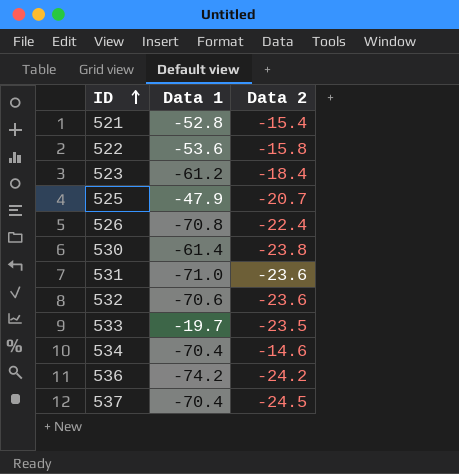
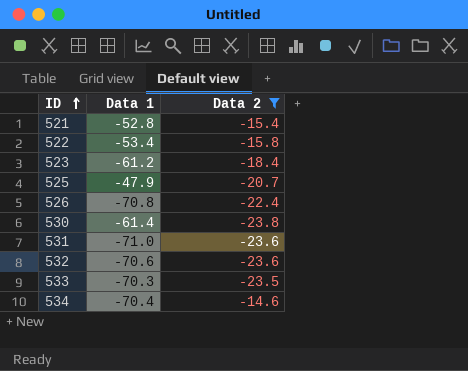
filter: none -> Data 2 >= -23.8
522 | Data 1: -53.6 -> -53.4
533 | Data 1: -19.7 -> -70.3

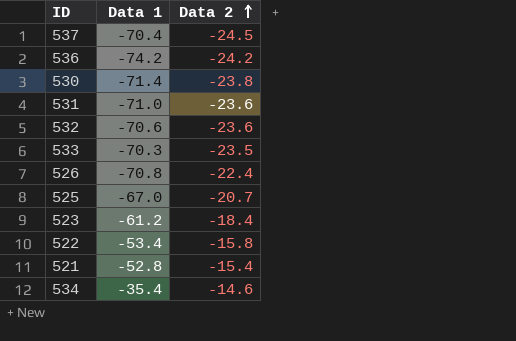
filter: Data 2 >= -23.8 -> none
row order: ID ascending -> Data 2 ascending
530 | Data 1: -61.4 -> -71.4
525 | Data 1: -47.9 -> -67.0
534 | Data 1: -70.4 -> -35.4

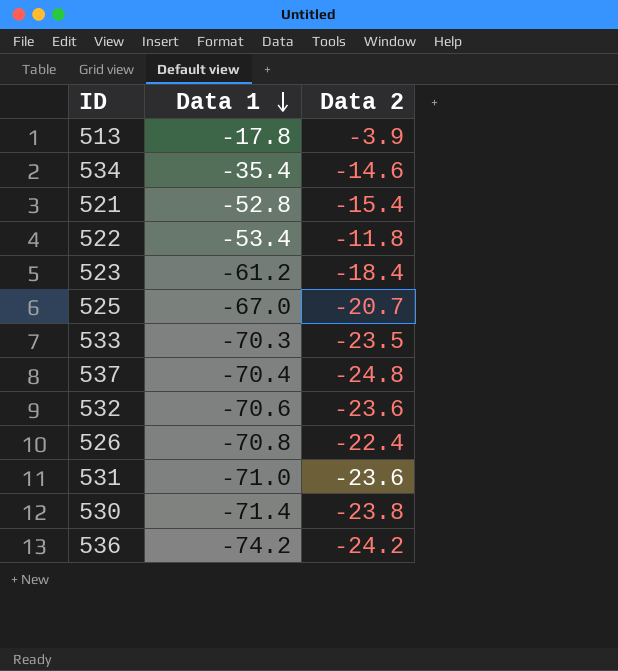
row order: Data 2 ascending -> Data 1 descending
row 513: none -> -17.8 | -3.9
522 | Data 2: -15.8 -> -11.8
537 | Data 2: -24.5 -> -24.8

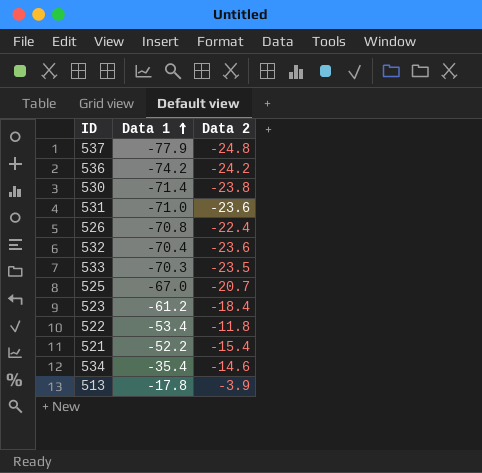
row order: Data 1 descending -> Data 1 ascending
537 | Data 1: -70.4 -> -77.9
532 | Data 1: -70.6 -> -70.4
521 | Data 1: -52.8 -> -52.2

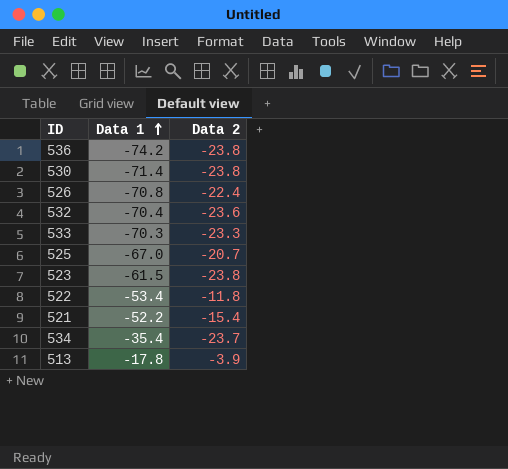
row 537: -77.9 | -24.8 -> none
row 531: -71.0 | -23.6 -> none
536 | Data 2: -24.2 -> -23.8
533 | Data 2: -23.5 -> -23.3
523 | Data 1: -61.2 -> -61.5
523 | Data 2: -18.4 -> -23.8
534 | Data 2: -14.6 -> -23.7

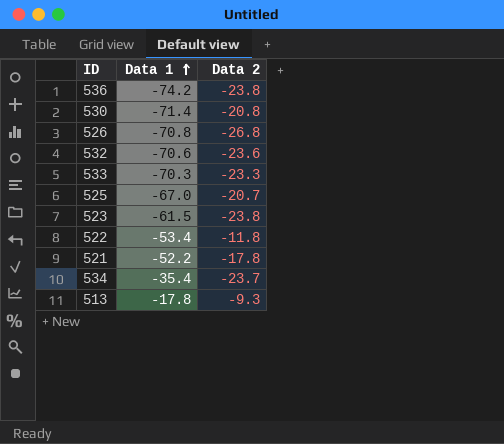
530 | Data 2: -23.8 -> -20.8
526 | Data 2: -22.4 -> -26.8
532 | Data 1: -70.4 -> -70.6
521 | Data 2: -15.4 -> -17.8
513 | Data 2: -3.9 -> -9.3

